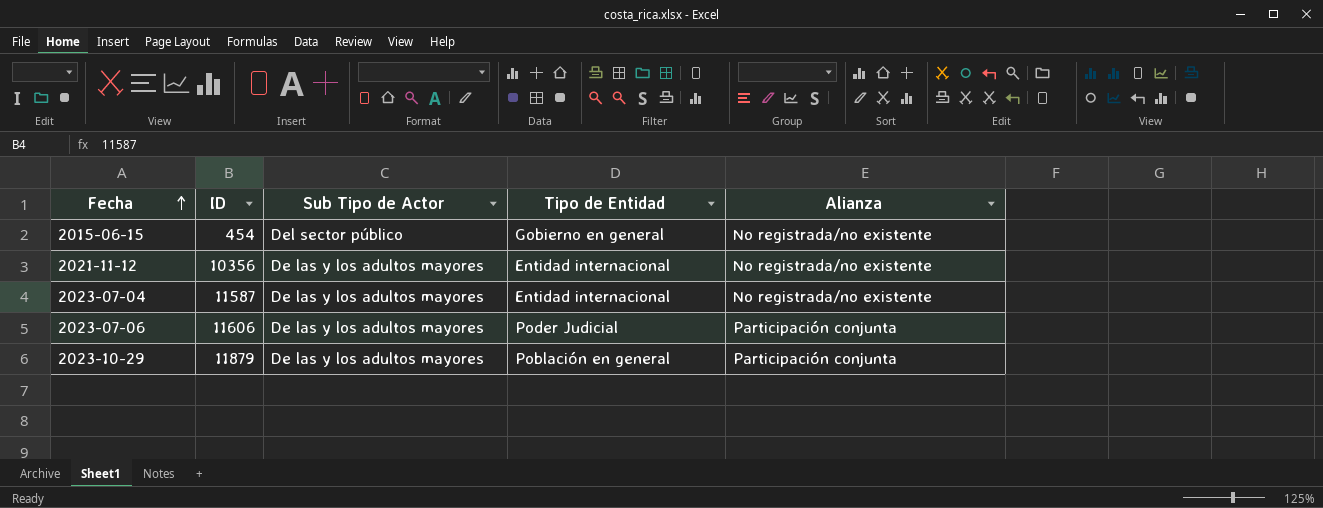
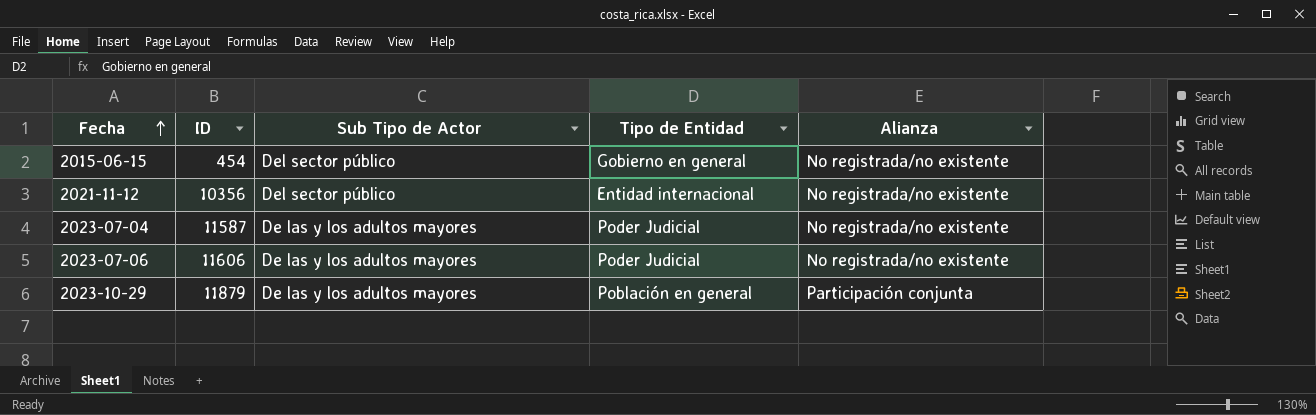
2021-11-12 | Sub Tipo de Actor: De las y los adultos mayores -> Del sector público
2023-07-04 | Tipo de Entidad: Entidad internacional -> Poder Judicial
2023-07-06 | Alianza: Participación conjunta -> No registrada/no existente

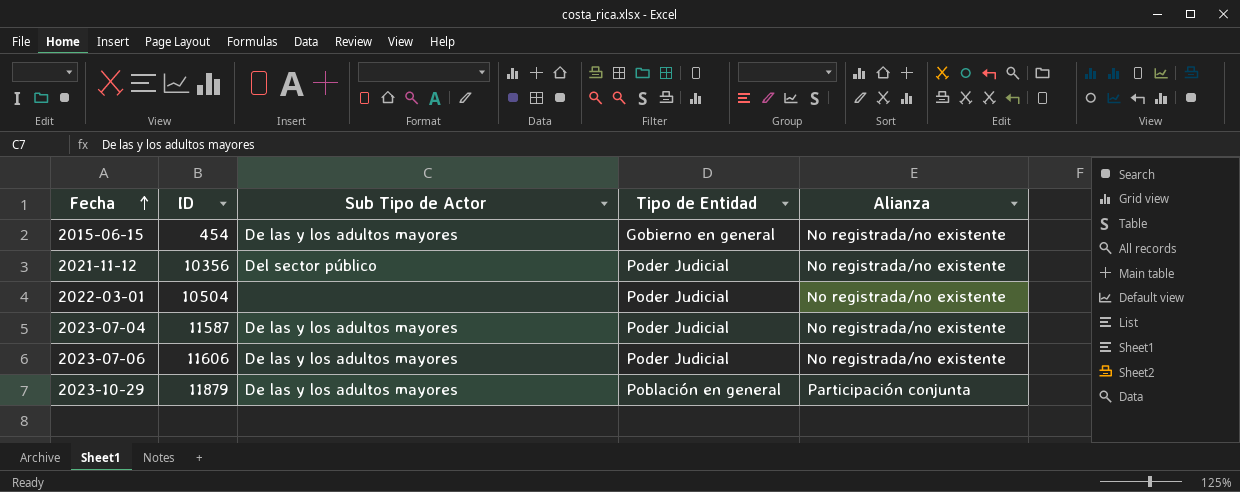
2015-06-15 | Sub Tipo de Actor: Del sector público -> De las y los adultos mayores
2021-11-12 | Tipo de Entidad: Entidad internacional -> Poder Judicial
row 2022-03-01: none -> 10504 | none | Poder Judicial | No registrada/no existente

